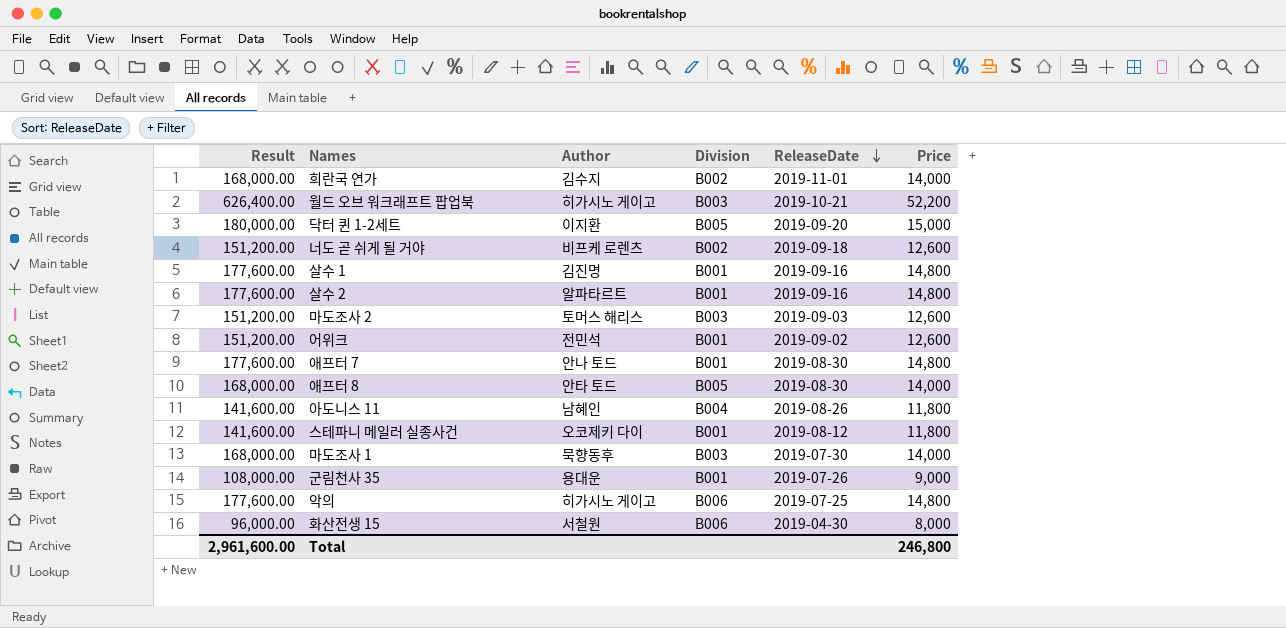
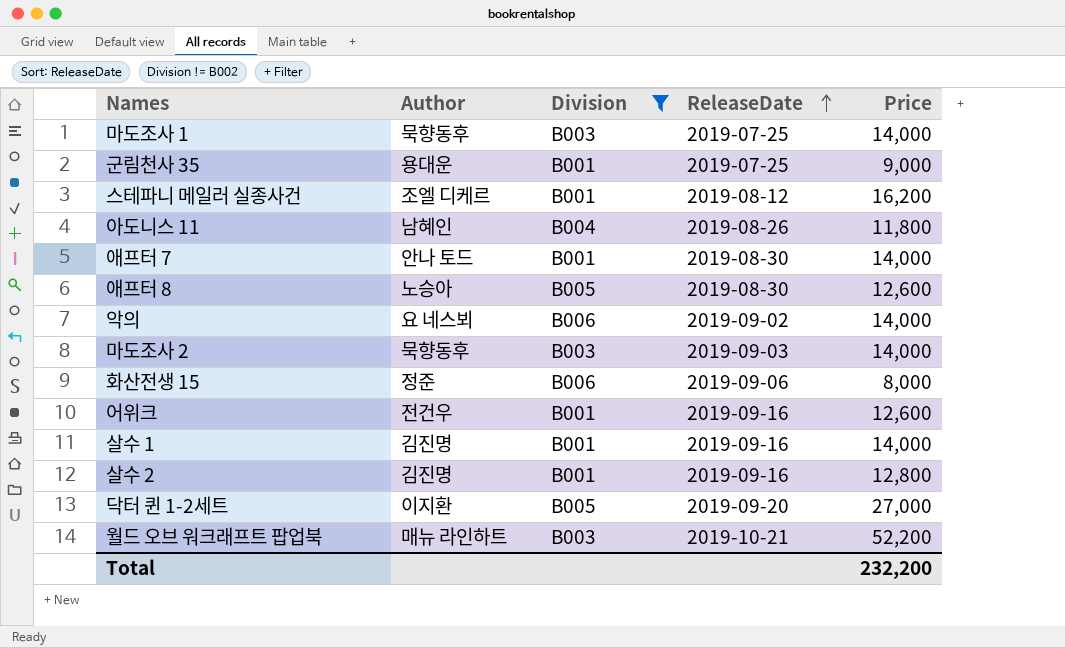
filter: none -> Division != B002
row order: ReleaseDate descending -> ReleaseDate ascending
column Result | formula: [Price] * 12 -> none
마도조사 1 | ReleaseDate: 2019-07-30 -> 2019-07-25
군림천사 35 | ReleaseDate: 2019-07-26 -> 2019-07-25
스테파니 메일러 실종사건 | Author: 오코제키 다이 -> 조엘 디케르
스테파니 메일러 실종사건 | Price: 11,800 -> 16,200
애프터 7 | Price: 14,800 -> 14,000
애프터 8 | Author: 안타 토드 -> 노승아
애프터 8 | Price: 14,000 -> 12,600
악의 | Author: 히가시노 게이고 -> 요 네스뵈
악의 | ReleaseDate: 2019-07-25 -> 2019-09-02
악의 | Price: 14,800 -> 14,000
마도조사 2 | Author: 토머스 해리스 -> 묵향동후
마도조사 2 | Price: 12,600 -> 14,000
화산전생 15 | Author: 서철원 -> 정준
화산전생 15 | ReleaseDate: 2019-04-30 -> 2019-09-06
어위크 | Author: 전민석 -> 전건우
어위크 | ReleaseDate: 2019-09-02 -> 2019-09-16
살수 1 | Price: 14,800 -> 14,000
살수 2 | Author: 알파타르트 -> 김진명
살수 2 | Price: 14,800 -> 12,800
닥터 퀸 1-2세트 | Price: 15,000 -> 27,000
월드 오브 워크래프트 팝업북 | Author: 히가시노 게이고 -> 매뉴 라인하트
Total | Price: 246,800 -> 232,200

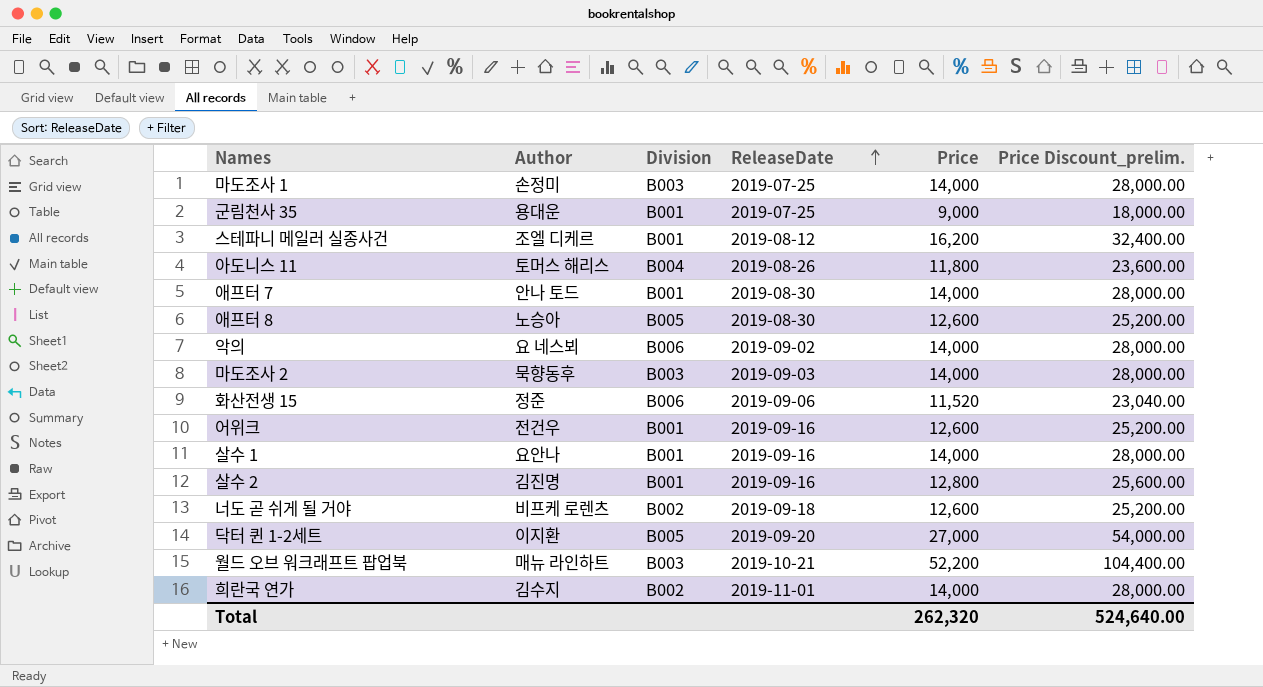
filter: Division != B002 -> none
column Price Discount_prelim. | formula: none -> [Price] * 2
마도조사 1 | Author: 묵향동후 -> 손정미
아도니스 11 | Author: 남혜인 -> 토머스 해리스
화산전생 15 | Price: 8,000 -> 11,520
살수 1 | Author: 김진명 -> 요안나
Total | Price: 232,200 -> 262,320

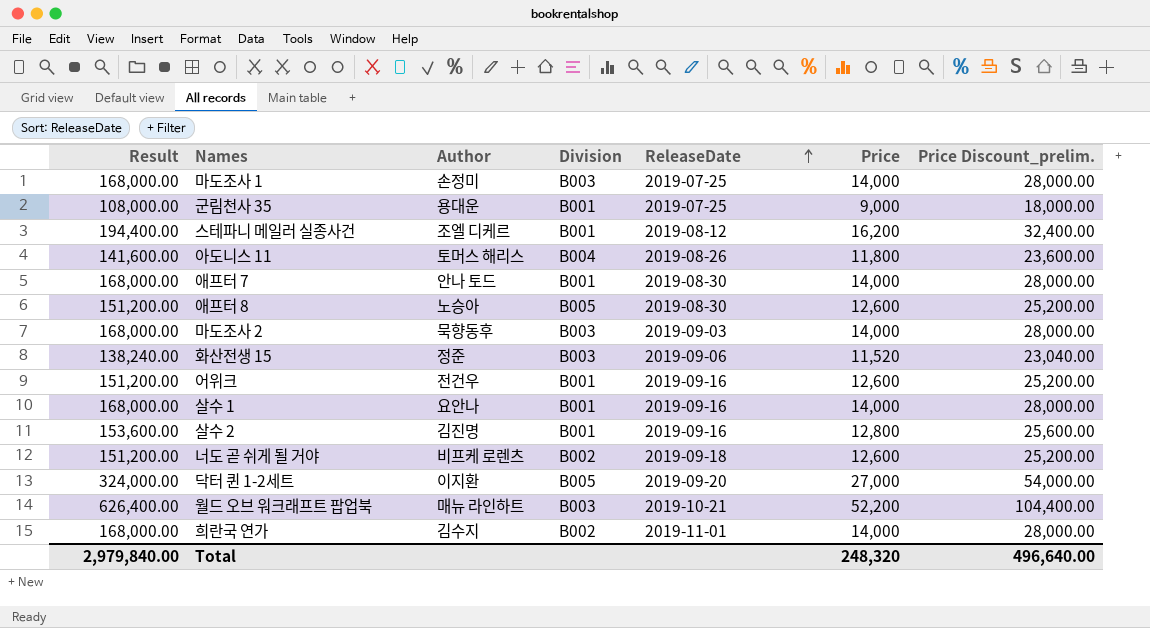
column Result | formula: none -> [Price] * 12
row 악의: 요 네스뵈 | B006 | 2019-09-02 | 14,000 | 28,000.00 -> none
화산전생 15 | Division: B006 -> B003
Total | Price: 262,320 -> 248,320
Total | Price Discount_prelim.: 524,640.00 -> 496,640.00

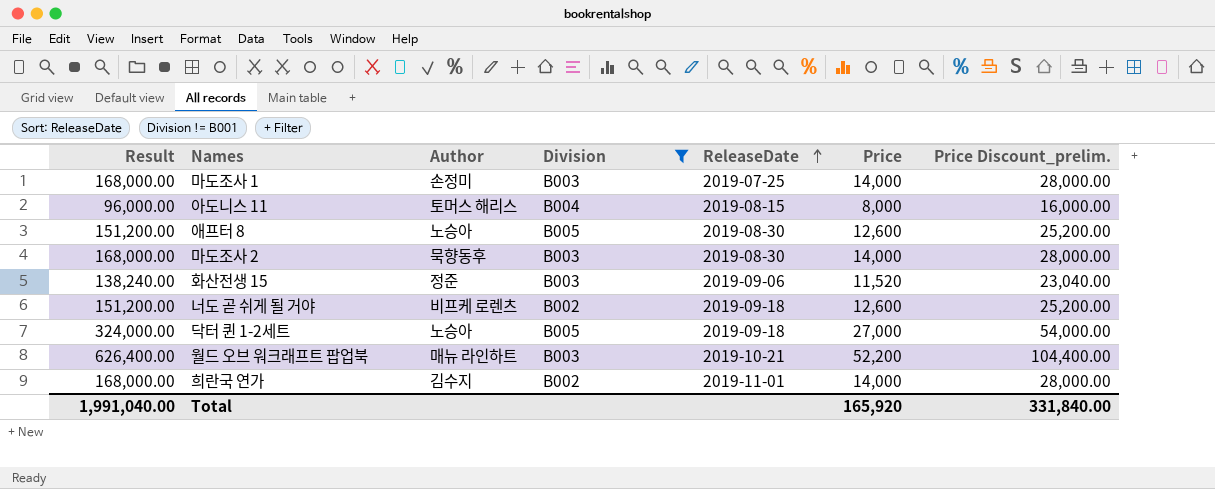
filter: none -> Division != B001
아도니스 11 | Result: 141,600.00 -> 96,000.00
아도니스 11 | ReleaseDate: 2019-08-26 -> 2019-08-15
아도니스 11 | Price: 11,800 -> 8,000
아도니스 11 | Price Discount_prelim.: 23,600.00 -> 16,000.00
마도조사 2 | ReleaseDate: 2019-09-03 -> 2019-08-30
닥터 퀸 1-2세트 | Author: 이지환 -> 노승아
닥터 퀸 1-2세트 | ReleaseDate: 2019-09-20 -> 2019-09-18
Total | Result: 2,979,840.00 -> 1,991,040.00
Total | Price: 248,320 -> 165,920
Total | Price Discount_prelim.: 496,640.00 -> 331,840.00

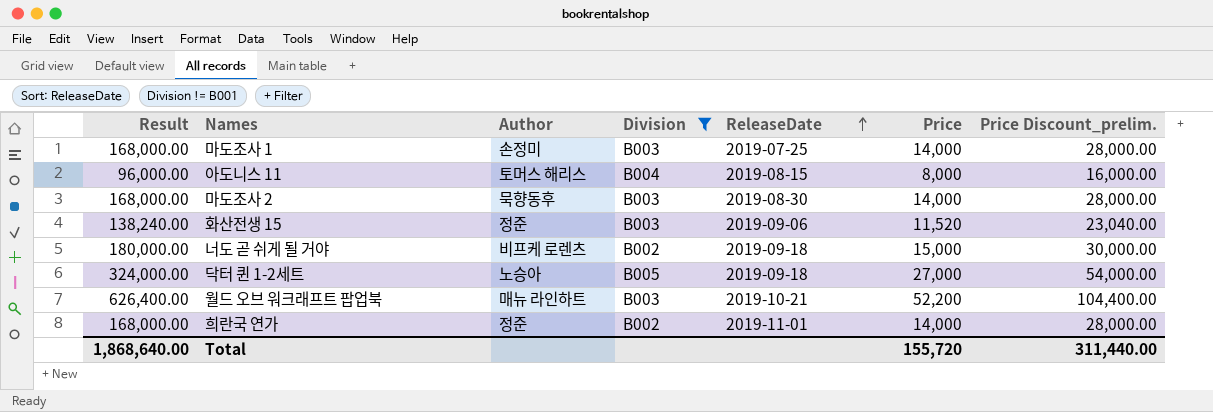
row 애프터 8: 151,200.00 | 노승아 | B005 | 2019-08-30 | 12,600 | 25,200.00 -> none
너도 곧 쉬게 될 거야 | Result: 151,200.00 -> 180,000.00
너도 곧 쉬게 될 거야 | Price: 12,600 -> 15,000
너도 곧 쉬게 될 거야 | Price Discount_prelim.: 25,200.00 -> 30,000.00
희란국 연가 | Author: 김수지 -> 정준
Total | Result: 1,991,040.00 -> 1,868,640.00
Total | Price: 165,920 -> 155,720
Total | Price Discount_prelim.: 331,840.00 -> 311,440.00

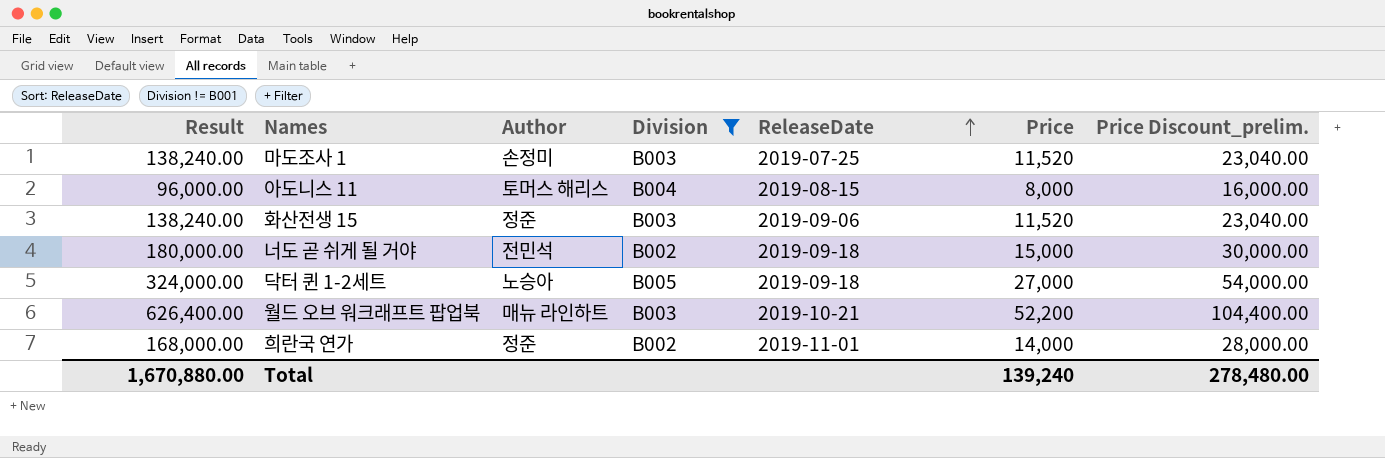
row 마도조사 2: 168,000.00 | 묵향동후 | B003 | 2019-08-30 | 14,000 | 28,000.00 -> none
마도조사 1 | Result: 168,000.00 -> 138,240.00
마도조사 1 | Price: 14,000 -> 11,520
마도조사 1 | Price Discount_prelim.: 28,000.00 -> 23,040.00
너도 곧 쉬게 될 거야 | Author: 비프케 로렌츠 -> 전민석
Total | Result: 1,868,640.00 -> 1,670,880.00
Total | Price: 155,720 -> 139,240
Total | Price Discount_prelim.: 311,440.00 -> 278,480.00

